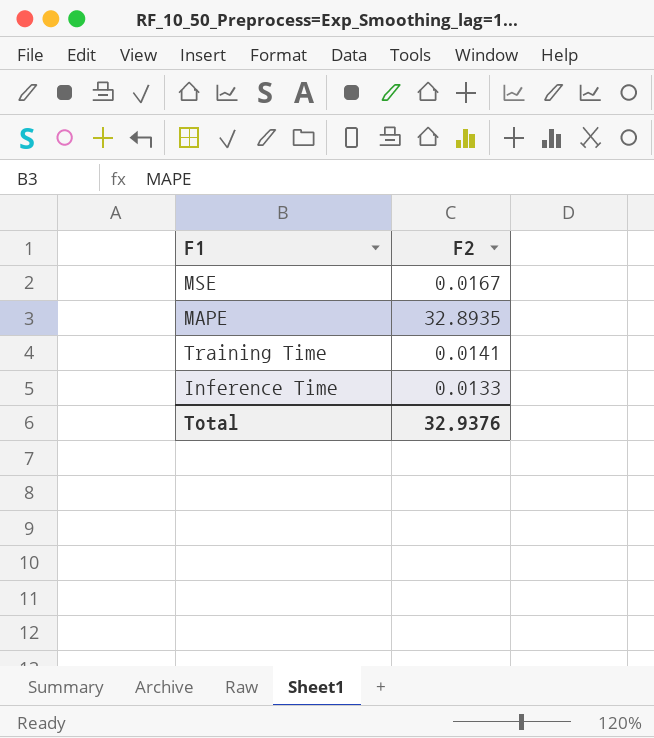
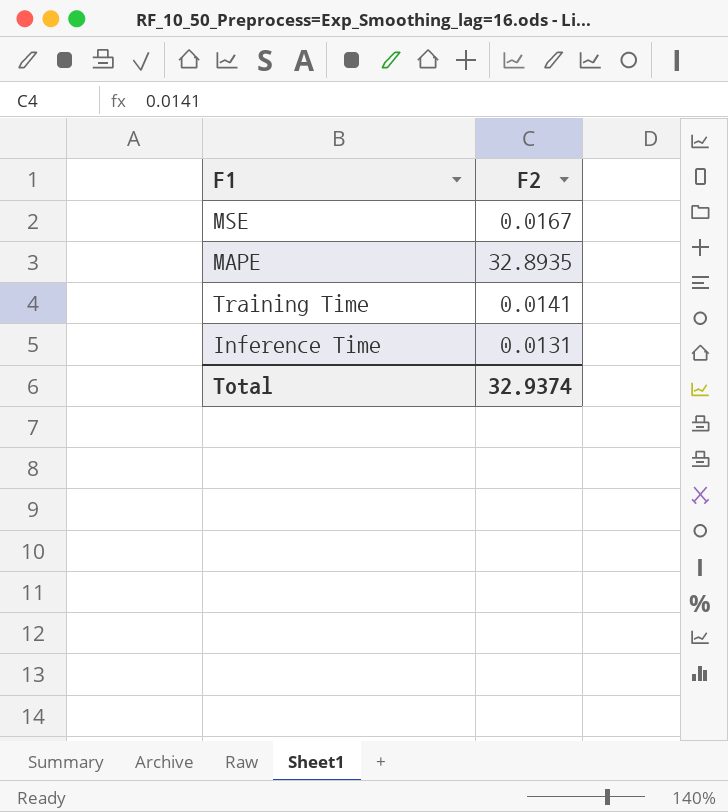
Inference Time | F2: 0.0133 -> 0.0131
Total | F2: 32.9376 -> 32.9374

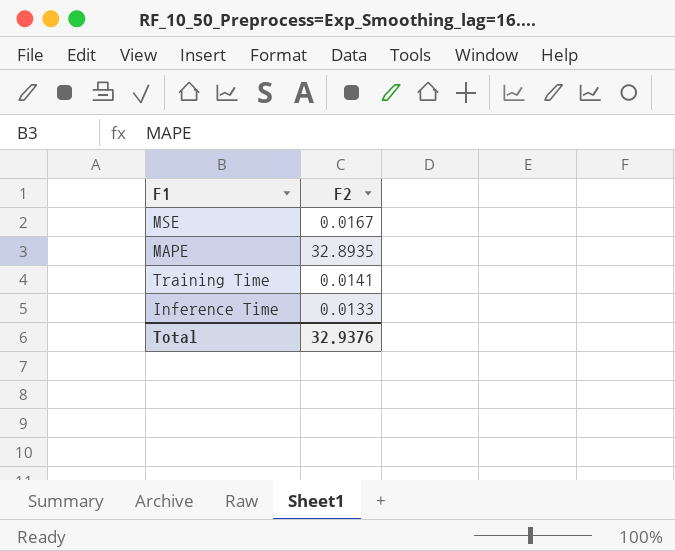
Inference Time | F2: 0.0131 -> 0.0133
Total | F2: 32.9374 -> 32.9376

